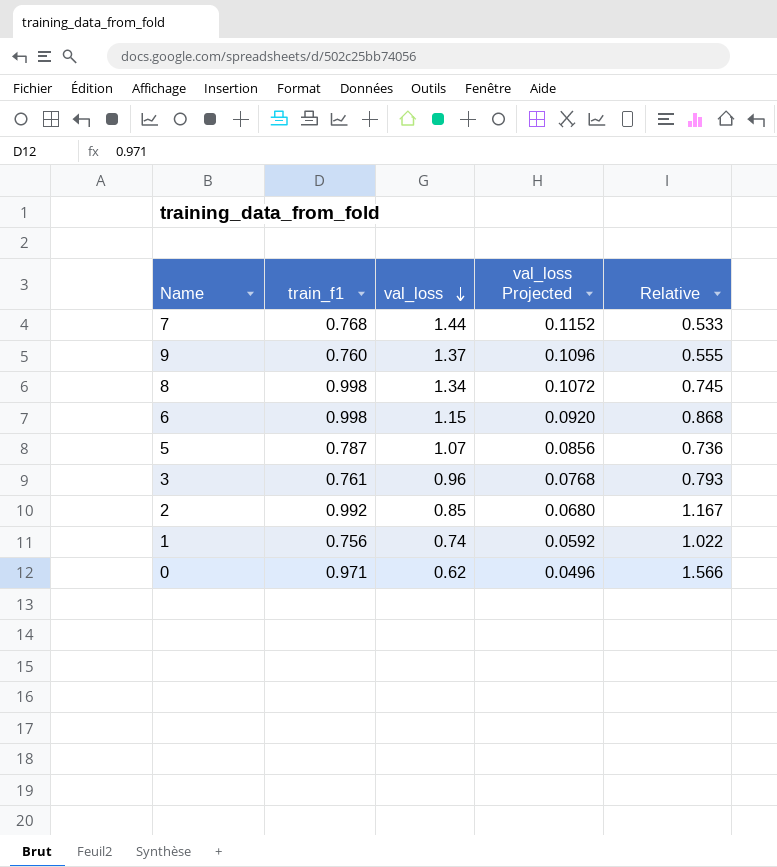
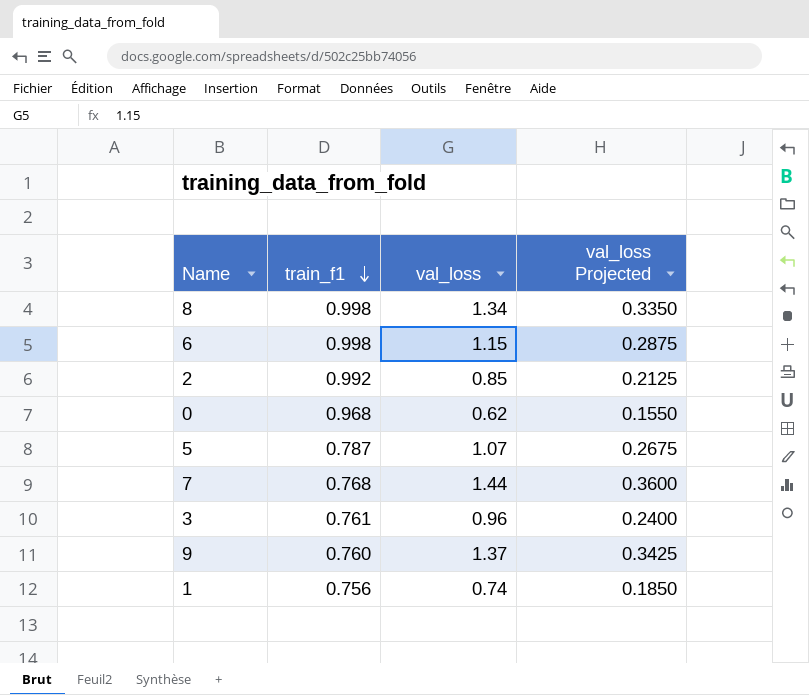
row order: val_loss descending -> train_f1 descending
column Relative | formula: [train_f1] / [val_loss] -> none
column val_loss Projected | formula: [val_loss] * 0.08 -> [val_loss] * 0.25
0 | train_f1: 0.971 -> 0.968

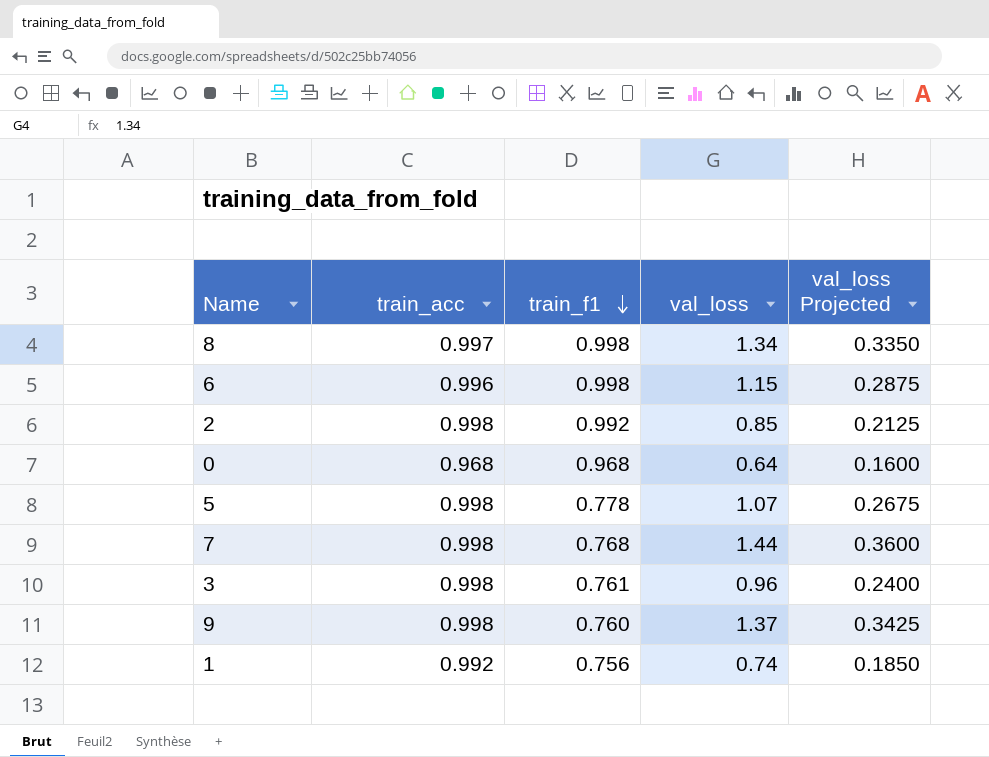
column train_acc | position: none -> 2
0 | val_loss: 0.62 -> 0.64
0 | val_loss Projected: 0.1550 -> 0.1600
5 | train_f1: 0.787 -> 0.778

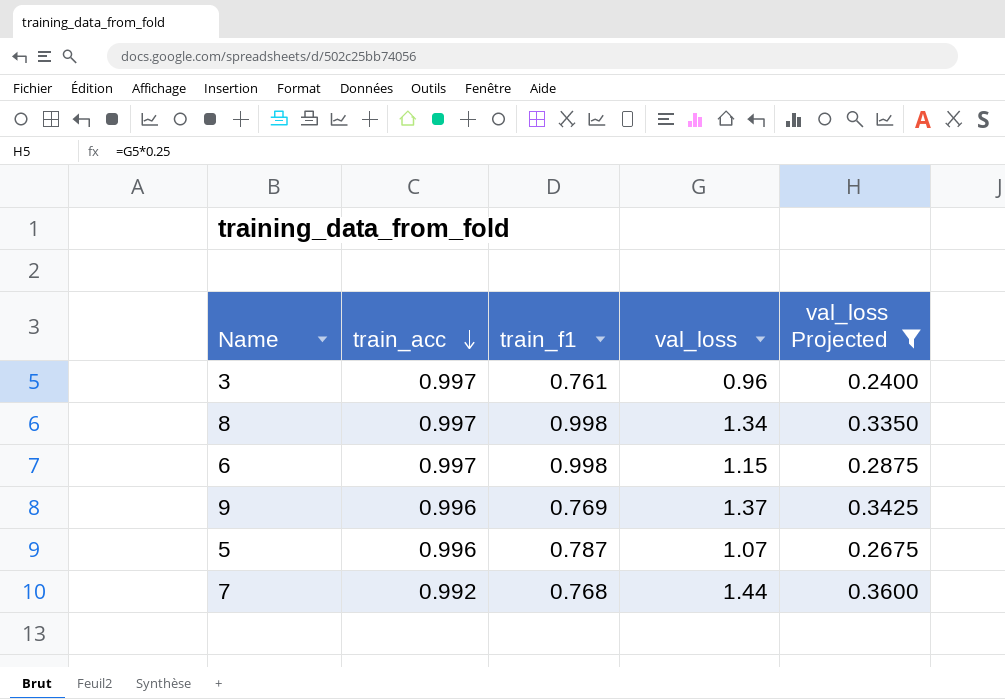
filter: none -> val_loss Projected >= 0.2400
row order: train_f1 descending -> train_acc descending
3 | train_acc: 0.998 -> 0.997
6 | train_acc: 0.996 -> 0.997
9 | train_acc: 0.998 -> 0.996
9 | train_f1: 0.760 -> 0.769
5 | train_acc: 0.998 -> 0.996
5 | train_f1: 0.778 -> 0.787
7 | train_acc: 0.998 -> 0.992

